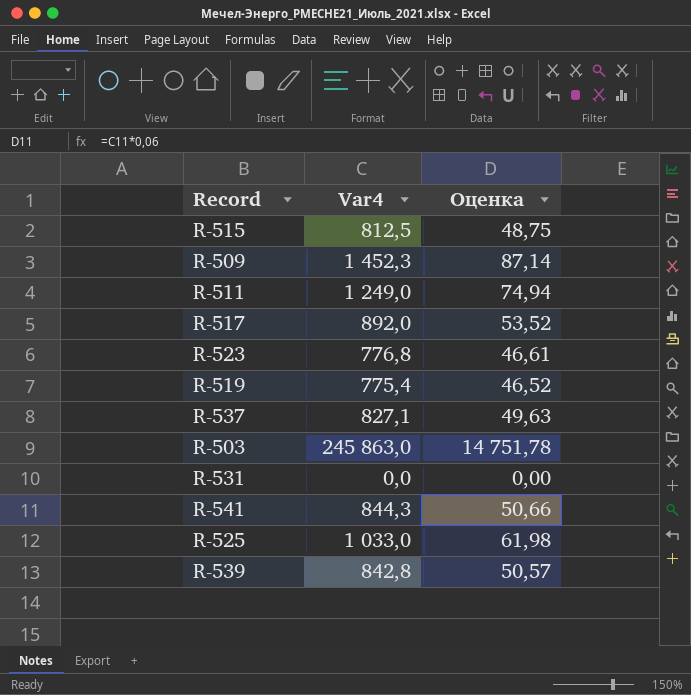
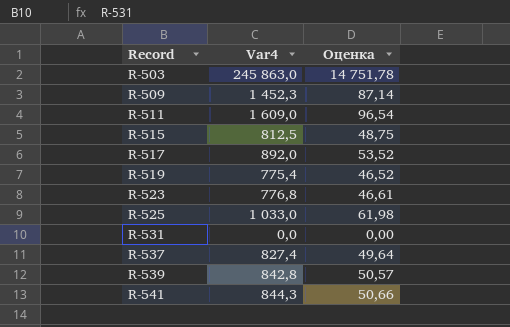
row order: none -> Record ascending
R-511 | Var4: 1 249,0 -> 1 609,0
R-511 | Оценка: 74,94 -> 96,54
R-537 | Var4: 827,1 -> 827,4
R-537 | Оценка: 49,63 -> 49,64

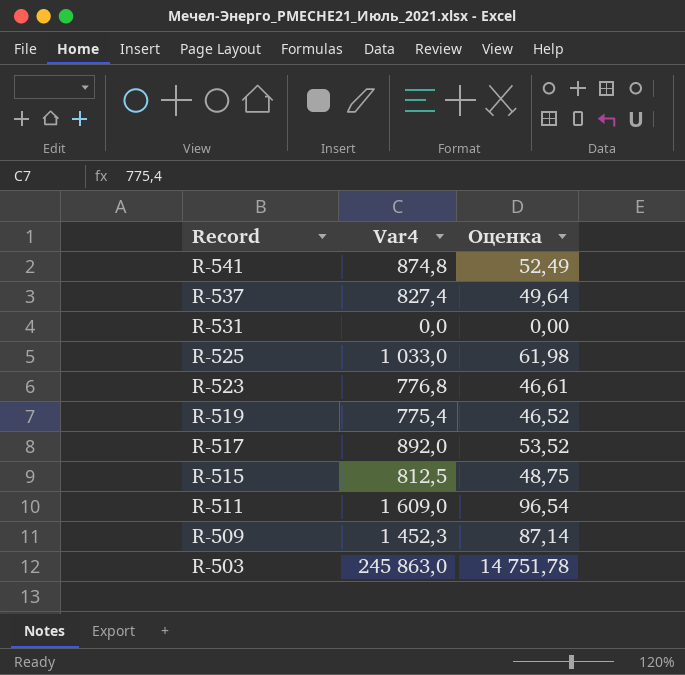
row order: Record ascending -> Record descending
row R-539: 842,8 | 50,57 -> none
R-541 | Var4: 844,3 -> 874,8
R-541 | Оценка: 50,66 -> 52,49

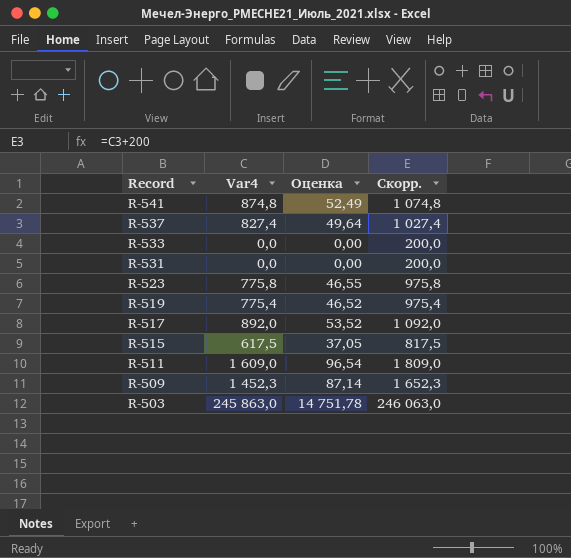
column Скорр. | formula: none -> [Var4] + 200
row R-525: 1 033,0 | 61,98 -> none
row R-533: none -> 0,0 | 0,00 | 200,0
R-523 | Var4: 776,8 -> 775,8
R-523 | Оценка: 46,61 -> 46,55
R-515 | Var4: 812,5 -> 617,5
R-515 | Оценка: 48,75 -> 37,05

